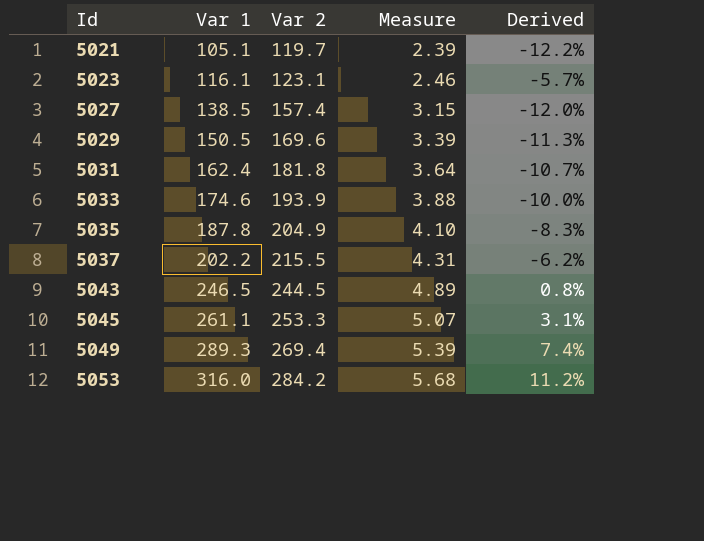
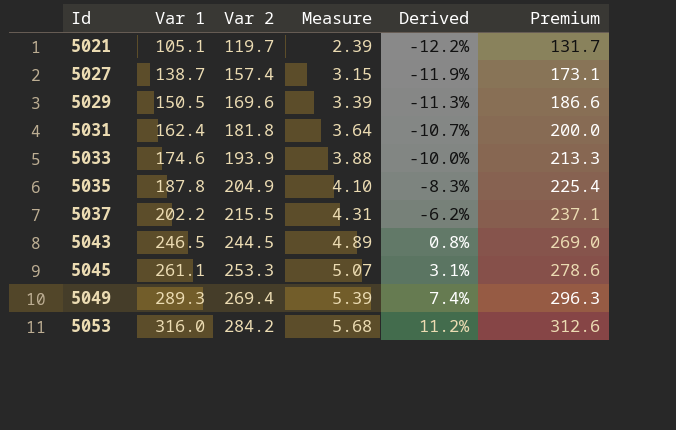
column Premium | formula: none -> [Var 2] * 1.1
row 5023: 116.1 | 123.1 | 2.46 | -5.7% -> none
5027 | Var 1: 138.5 -> 138.7
5027 | Derived: -12.0% -> -11.9%

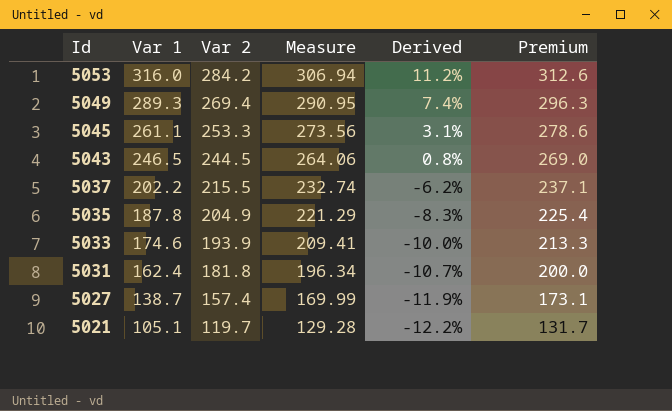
row order: Id ascending -> Id descending
column Measure | formula: [Var 2] * 0.02 -> [Var 2] * 1.08
row 5029: 150.5 | 169.6 | 3.39 | -11.3% | 186.6 -> none

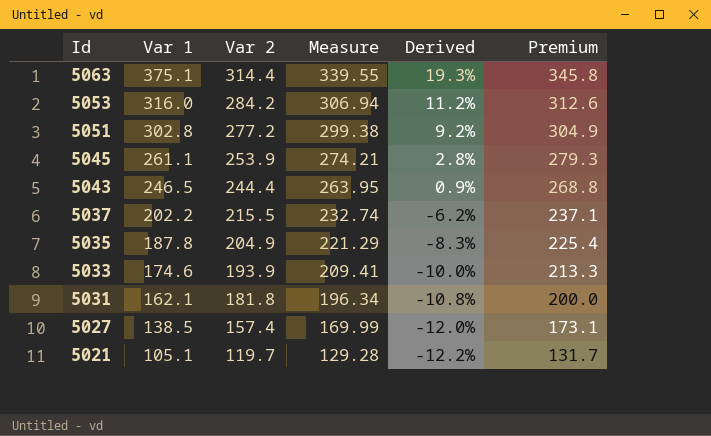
row 5049: 289.3 | 269.4 | 290.95 | 7.4% | 296.3 -> none
row 5063: none -> 375.1 | 314.4 | 339.55 | 19.3% | 345.8
row 5051: none -> 302.8 | 277.2 | 299.38 | 9.2% | 304.9
5045 | Var 2: 253.3 -> 253.9
5045 | Measure: 273.56 -> 274.21
5045 | Derived: 3.1% -> 2.8%
5045 | Premium: 278.6 -> 279.3
5043 | Var 2: 244.5 -> 244.4
5043 | Measure: 264.06 -> 263.95
5043 | Derived: 0.8% -> 0.9%
5043 | Premium: 269.0 -> 268.8
5031 | Var 1: 162.4 -> 162.1
5031 | Derived: -10.7% -> -10.8%
5027 | Var 1: 138.7 -> 138.5
5027 | Derived: -11.9% -> -12.0%

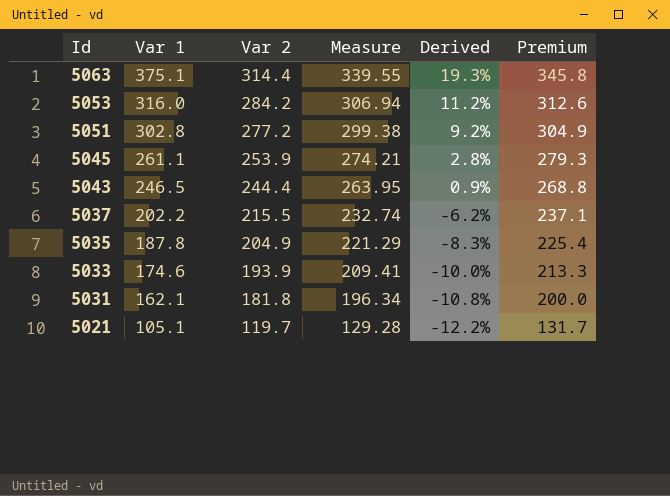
row 5027: 138.5 | 157.4 | 169.99 | -12.0% | 173.1 -> none

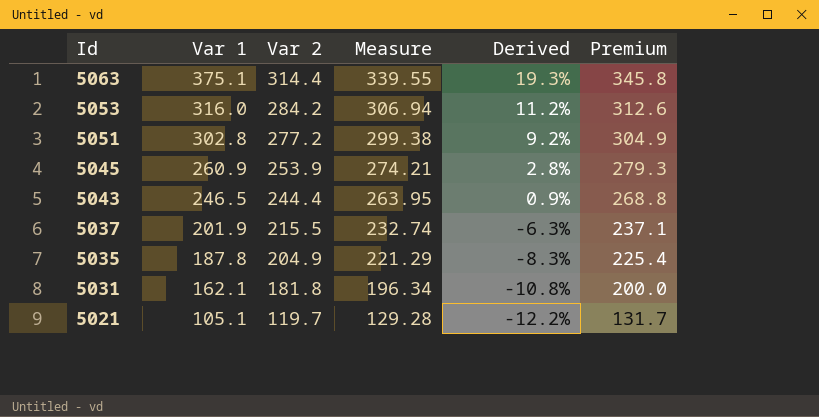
row 5033: 174.6 | 193.9 | 209.41 | -10.0% | 213.3 -> none
5045 | Var 1: 261.1 -> 260.9
5037 | Var 1: 202.2 -> 201.9
5037 | Derived: -6.2% -> -6.3%

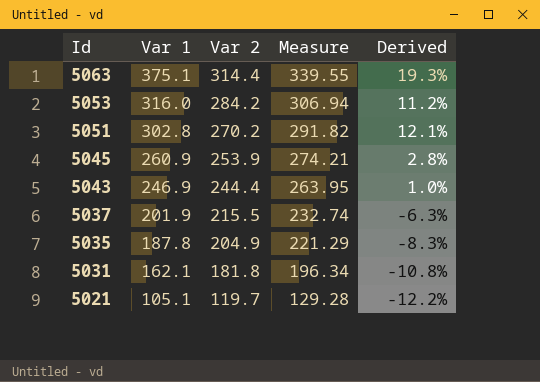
column Premium | formula: [Var 2] * 1.1 -> none
5051 | Var 2: 277.2 -> 270.2
5051 | Measure: 299.38 -> 291.82
5051 | Derived: 9.2% -> 12.1%
5043 | Var 1: 246.5 -> 246.9
5043 | Derived: 0.9% -> 1.0%

